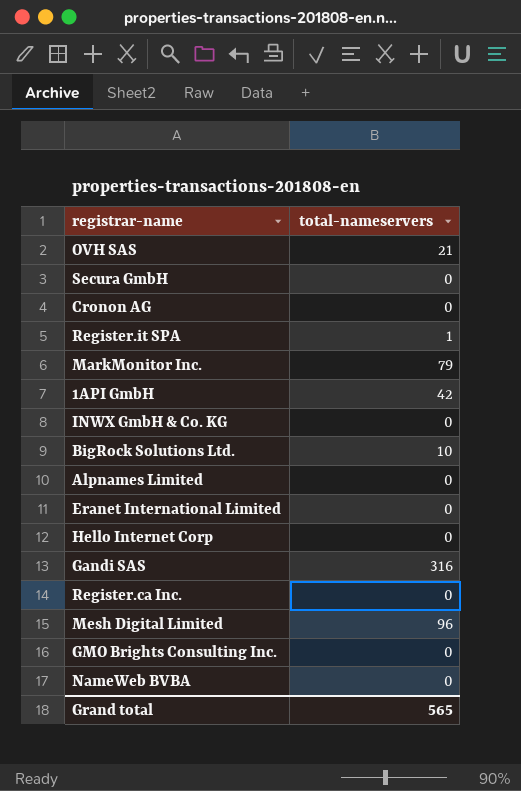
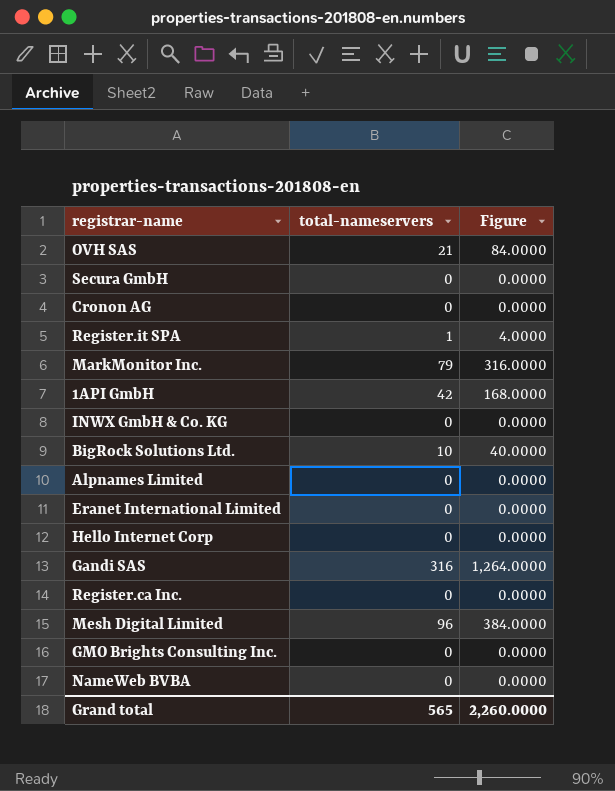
column Figure | formula: none -> [total-nameservers] * 4

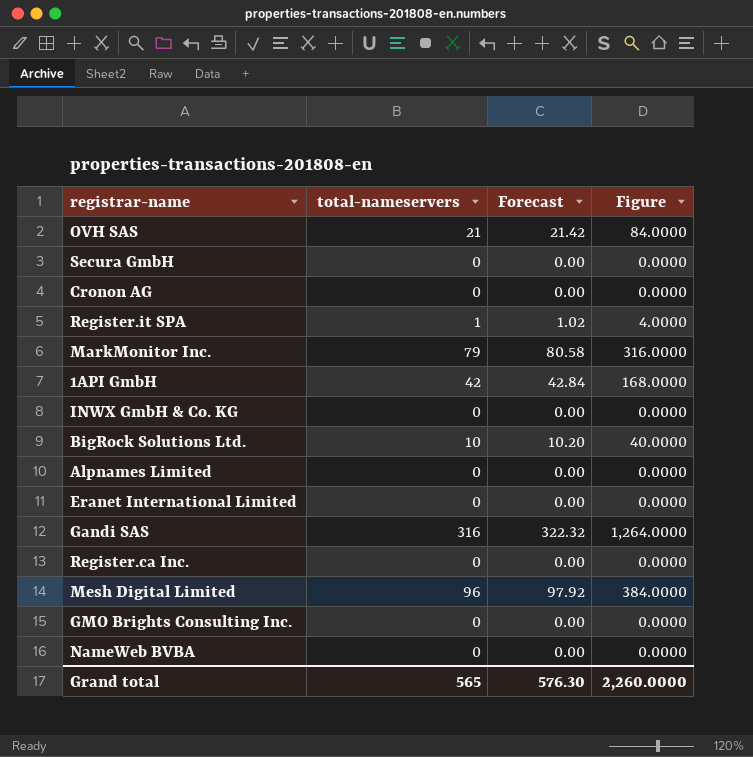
column Forecast | formula: none -> [total-nameservers] * 1.02
row Hello Internet Corp: 0 | 0.0000 -> none

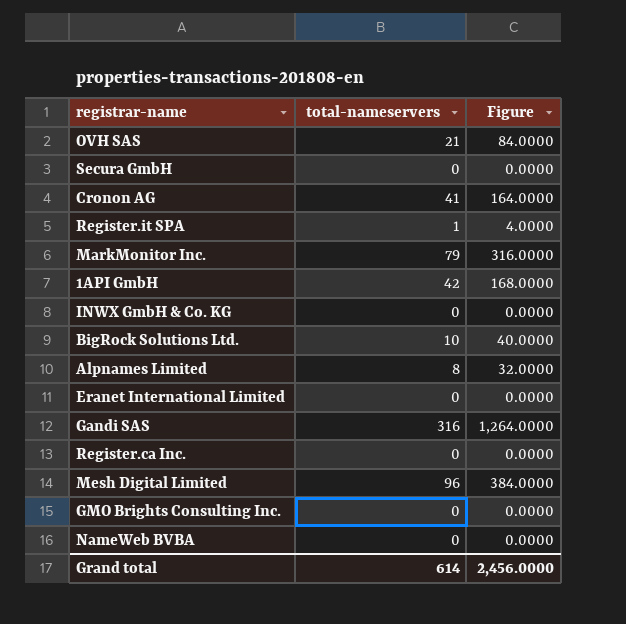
column Forecast | formula: [total-nameservers] * 1.02 -> none
Cronon AG | total-nameservers: 0 -> 41
Cronon AG | Figure: 0.0000 -> 164.0000
Alpnames Limited | total-nameservers: 0 -> 8
Alpnames Limited | Figure: 0.0000 -> 32.0000
Grand total | total-nameservers: 565 -> 614
Grand total | Figure: 2,260.0000 -> 2,456.0000

